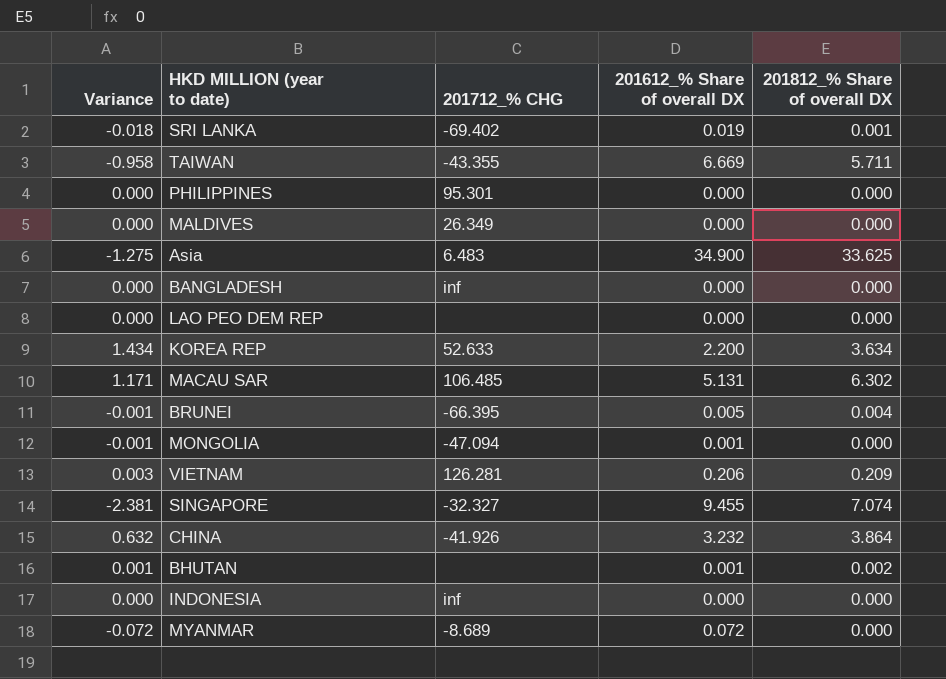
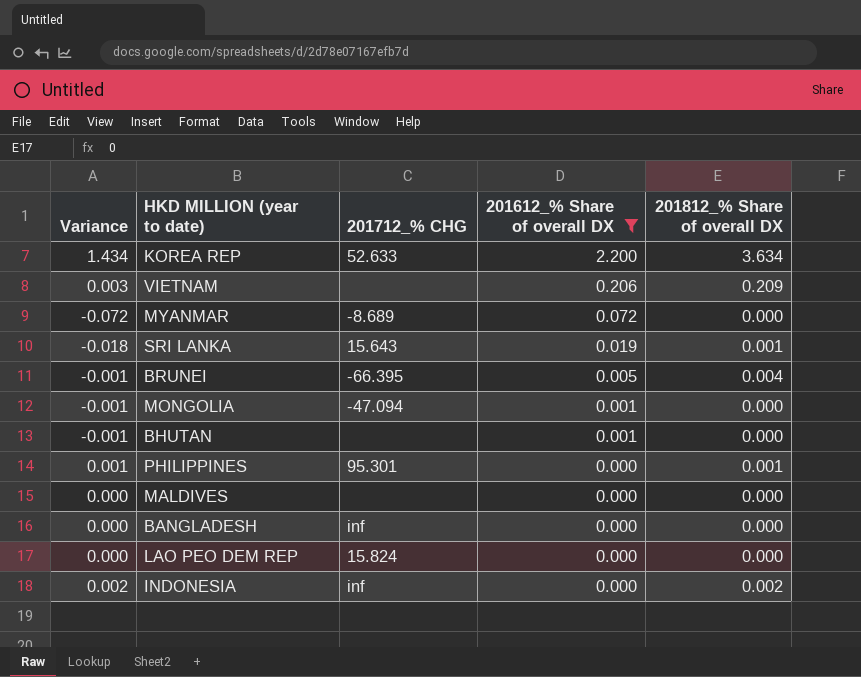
filter: none -> 201612_% Share of overall DX <= 2.200
row order: none -> 201612_% Share of overall DX descending
VIETNAM | 201712_% CHG: 126.281 -> none
SRI LANKA | 201712_% CHG: -69.402 -> 15.643
BHUTAN | Variance: 0.001 -> -0.001
BHUTAN | 201812_% Share of overall DX: 0.002 -> 0.000
PHILIPPINES | Variance: 0.000 -> 0.001
PHILIPPINES | 201812_% Share of overall DX: 0.000 -> 0.001
MALDIVES | 201712_% CHG: 26.349 -> none
LAO PEO DEM REP | 201712_% CHG: none -> 15.824
INDONESIA | Variance: 0.000 -> 0.002
INDONESIA | 201812_% Share of overall DX: 0.000 -> 0.002

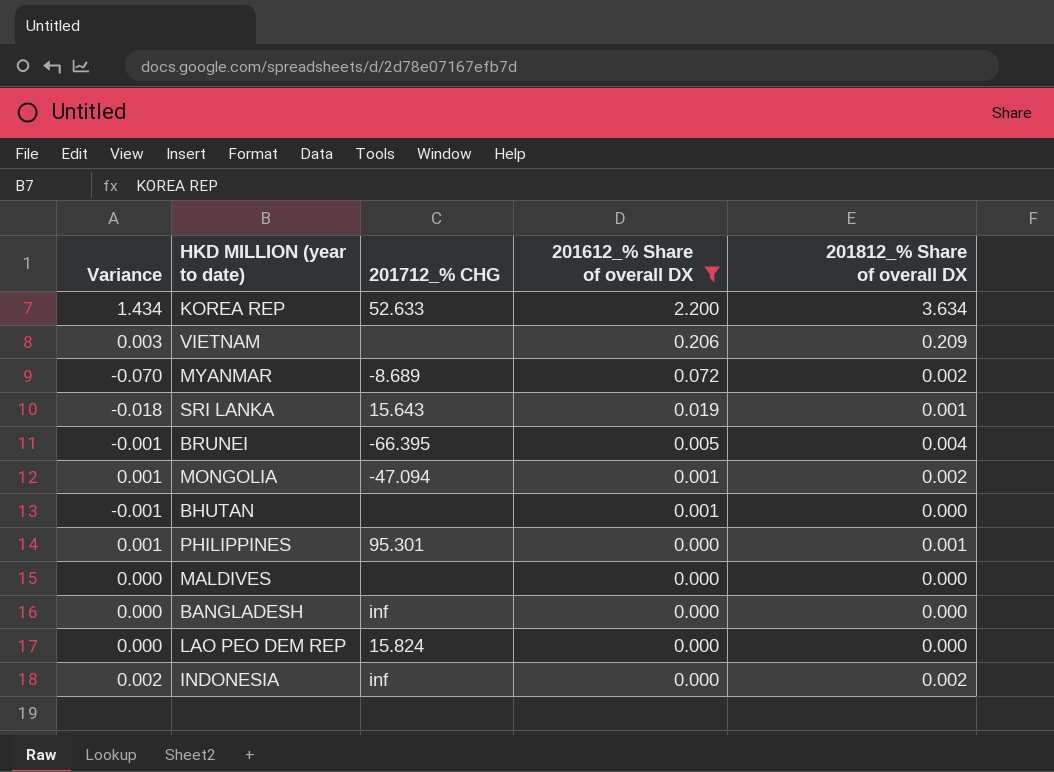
MYANMAR | Variance: -0.072 -> -0.070
MYANMAR | 201812_% Share of overall DX: 0.000 -> 0.002
MONGOLIA | Variance: -0.001 -> 0.001
MONGOLIA | 201812_% Share of overall DX: 0.000 -> 0.002

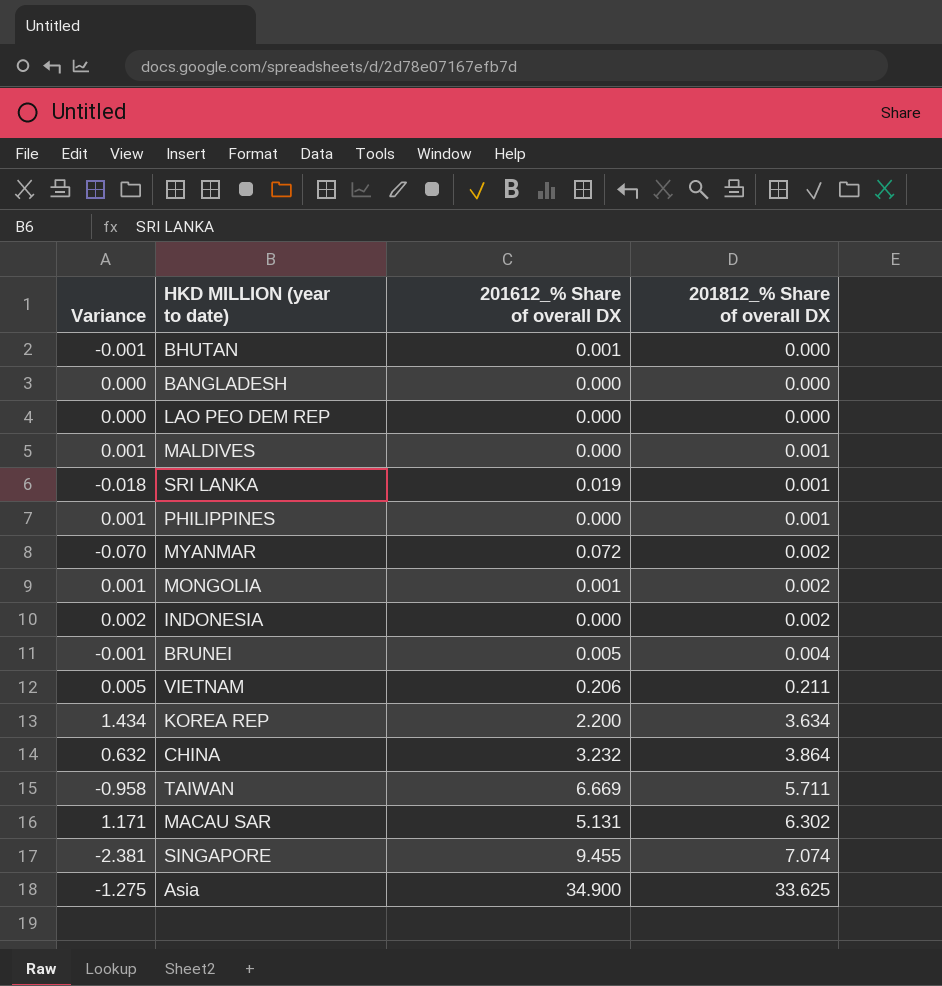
filter: 201612_% Share of overall DX <= 2.200 -> none
row order: 201612_% Share of overall DX descending -> 201812_% Share of overall DX ascending
column 201712_% CHG | position: 3 -> none
MALDIVES | Variance: 0.000 -> 0.001
MALDIVES | 201812_% Share of overall DX: 0.000 -> 0.001
VIETNAM | Variance: 0.003 -> 0.005
VIETNAM | 201812_% Share of overall DX: 0.209 -> 0.211

